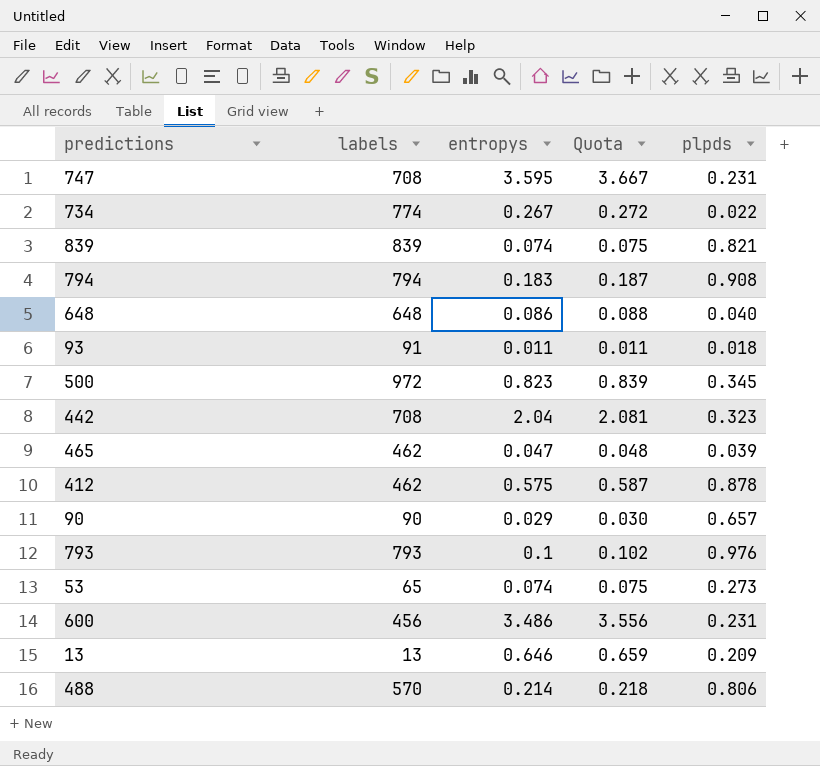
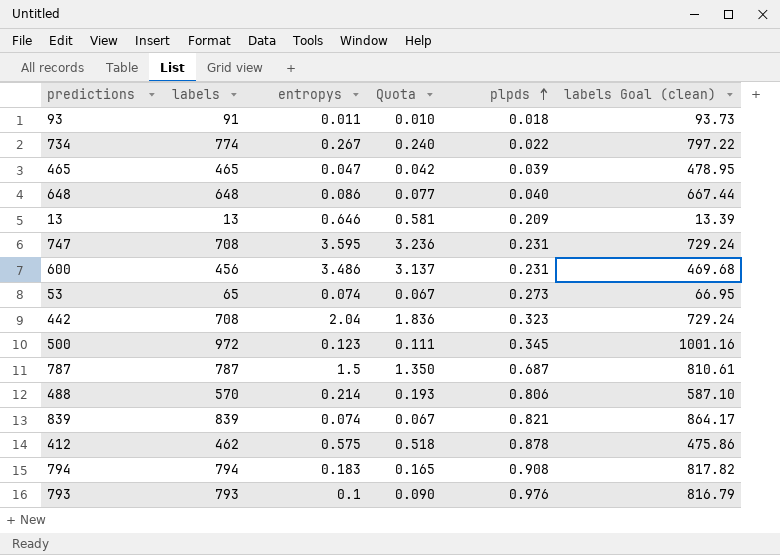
row order: none -> plpds ascending
column Quota | formula: [entropys] * 1.02 -> [entropys] * 0.9
column labels Goal (clean) | formula: none -> [labels] * 1.03
row 90: 90 | 0.029 | 0.030 | 0.657 -> none
465 | labels: 462 -> 465
500 | entropys: 0.823 -> 0.123
row 787: none -> 787 | 1.5 | 1.350 | 0.687 | 810.61

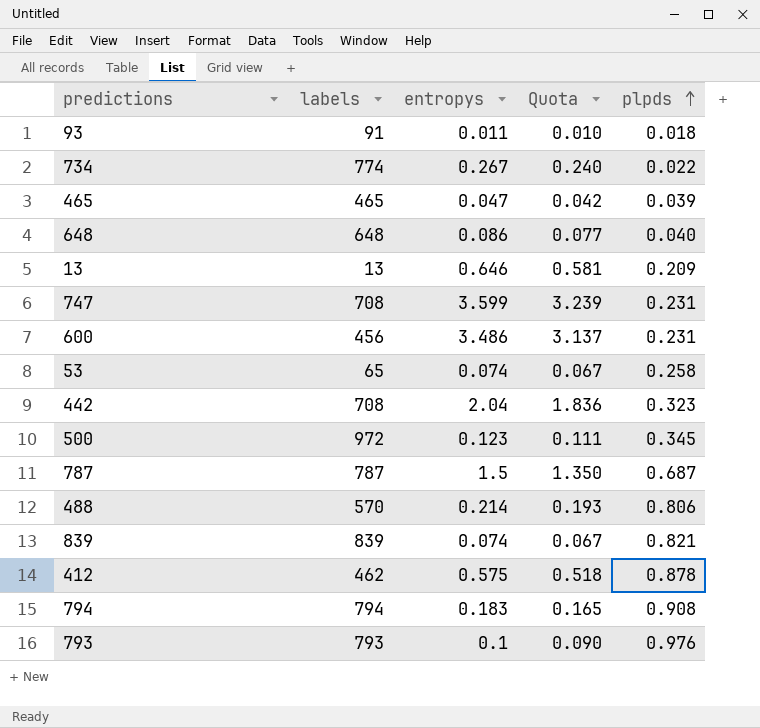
column labels Goal (clean) | formula: [labels] * 1.03 -> none
747 | entropys: 3.595 -> 3.599
747 | Quota: 3.236 -> 3.239
53 | plpds: 0.273 -> 0.258

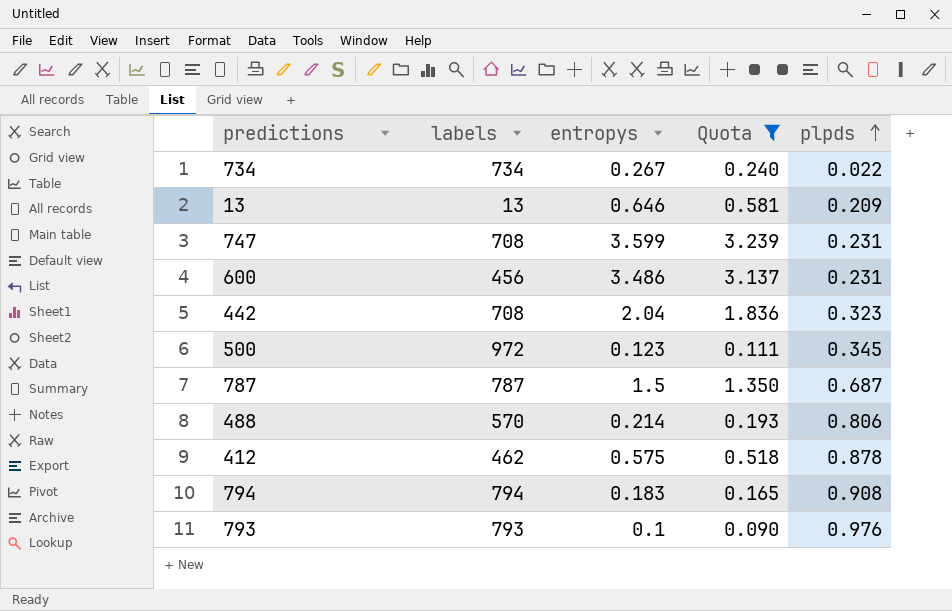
filter: none -> Quota >= 0.090
734 | labels: 774 -> 734

